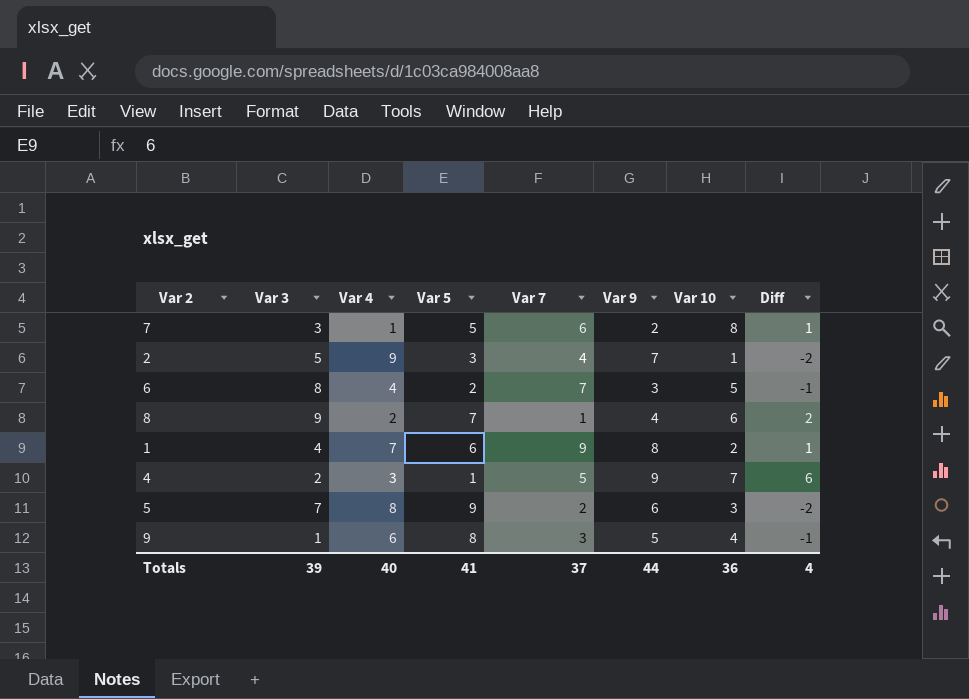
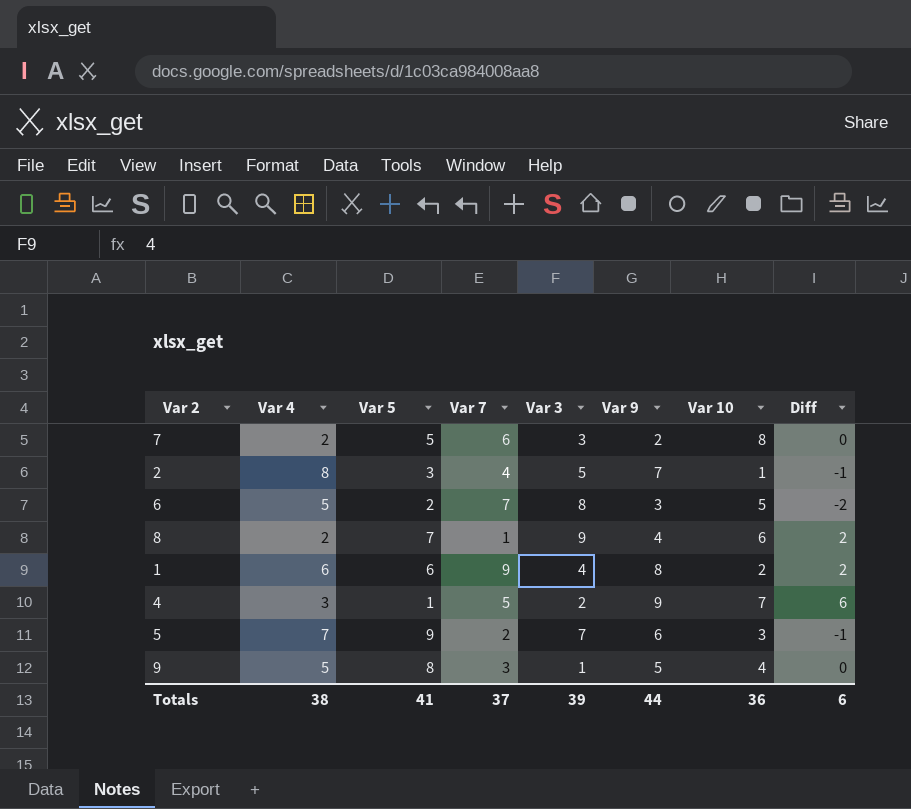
column Var 3 | position: 2 -> 5
7 | Var 4: 1 -> 2
7 | Diff: 1 -> 0
2 | Var 4: 9 -> 8
2 | Diff: -2 -> -1
6 | Var 4: 4 -> 5
6 | Diff: -1 -> -2
1 | Var 4: 7 -> 6
1 | Diff: 1 -> 2
5 | Var 4: 8 -> 7
5 | Diff: -2 -> -1
9 | Var 4: 6 -> 5
9 | Diff: -1 -> 0
Totals | Var 4: 40 -> 38
Totals | Diff: 4 -> 6

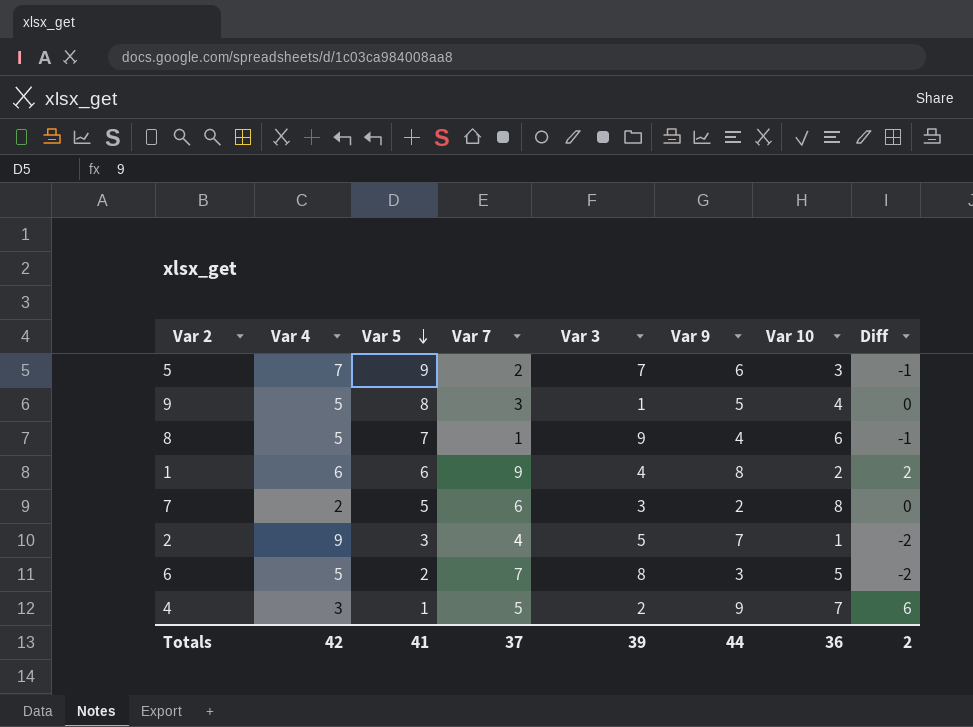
row order: none -> Var 5 descending
8 | Var 4: 2 -> 5
8 | Diff: 2 -> -1
2 | Var 4: 8 -> 9
2 | Diff: -1 -> -2
Totals | Var 4: 38 -> 42
Totals | Diff: 6 -> 2

